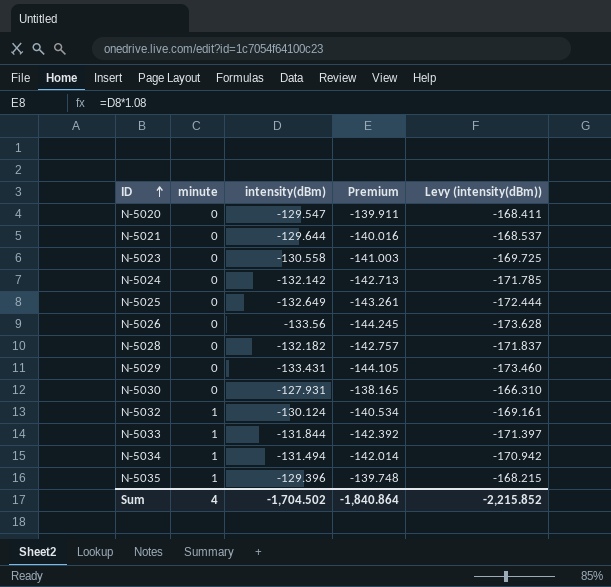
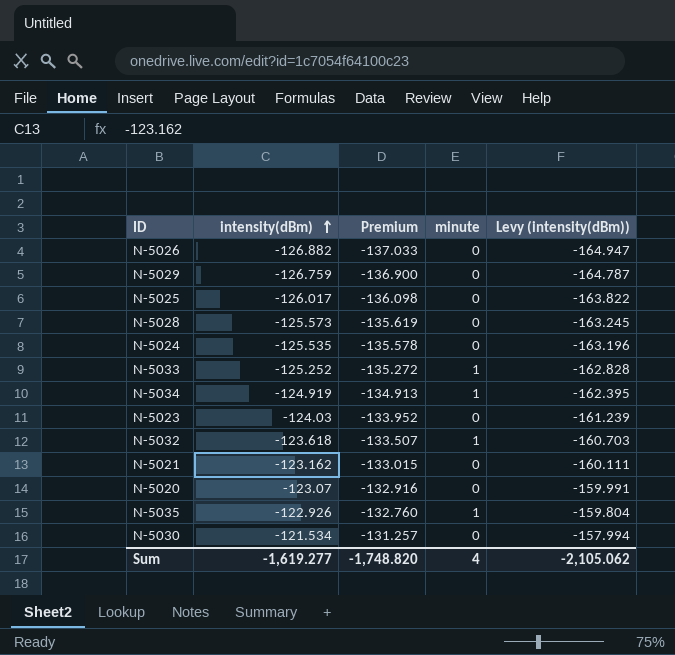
row order: ID ascending -> intensity(dBm) ascending
column minute | position: 2 -> 4
N-5026 | intensity(dBm): -133.56 -> -126.882
N-5026 | Premium: -144.245 -> -137.033
N-5026 | Levy (intensity(dBm)): -173.628 -> -164.947
N-5029 | intensity(dBm): -133.431 -> -126.759
N-5029 | Premium: -144.105 -> -136.900
N-5029 | Levy (intensity(dBm)): -173.460 -> -164.787
N-5025 | intensity(dBm): -132.649 -> -126.017
N-5025 | Premium: -143.261 -> -136.098
N-5025 | Levy (intensity(dBm)): -172.444 -> -163.822
N-5028 | intensity(dBm): -132.182 -> -125.573
N-5028 | Premium: -142.757 -> -135.619
N-5028 | Levy (intensity(dBm)): -171.837 -> -163.245
N-5024 | intensity(dBm): -132.142 -> -125.535
N-5024 | Premium: -142.713 -> -135.578
N-5024 | Levy (intensity(dBm)): -171.785 -> -163.196
N-5033 | intensity(dBm): -131.844 -> -125.252
N-5033 | Premium: -142.392 -> -135.272
N-5033 | Levy (intensity(dBm)): -171.397 -> -162.828
N-5034 | intensity(dBm): -131.494 -> -124.919
N-5034 | Premium: -142.014 -> -134.913
N-5034 | Levy (intensity(dBm)): -170.942 -> -162.395
N-5023 | intensity(dBm): -130.558 -> -124.03
N-5023 | Premium: -141.003 -> -133.952
N-5023 | Levy (intensity(dBm)): -169.725 -> -161.239
N-5032 | intensity(dBm): -130.124 -> -123.618
N-5032 | Premium: -140.534 -> -133.507
N-5032 | Levy (intensity(dBm)): -169.161 -> -160.703
N-5021 | intensity(dBm): -129.644 -> -123.162
N-5021 | Premium: -140.016 -> -133.015
N-5021 | Levy (intensity(dBm)): -168.537 -> -160.111
N-5020 | intensity(dBm): -129.547 -> -123.07
N-5020 | Premium: -139.911 -> -132.916
N-5020 | Levy (intensity(dBm)): -168.411 -> -159.991
N-5035 | intensity(dBm): -129.396 -> -122.926
N-5035 | Premium: -139.748 -> -132.760
N-5035 | Levy (intensity(dBm)): -168.215 -> -159.804
N-5030 | intensity(dBm): -127.931 -> -121.534
N-5030 | Premium: -138.165 -> -131.257
N-5030 | Levy (intensity(dBm)): -166.310 -> -157.994
Sum | intensity(dBm): -1,704.502 -> -1,619.277
Sum | Premium: -1,840.864 -> -1,748.820
Sum | Levy (intensity(dBm)): -2,215.852 -> -2,105.062

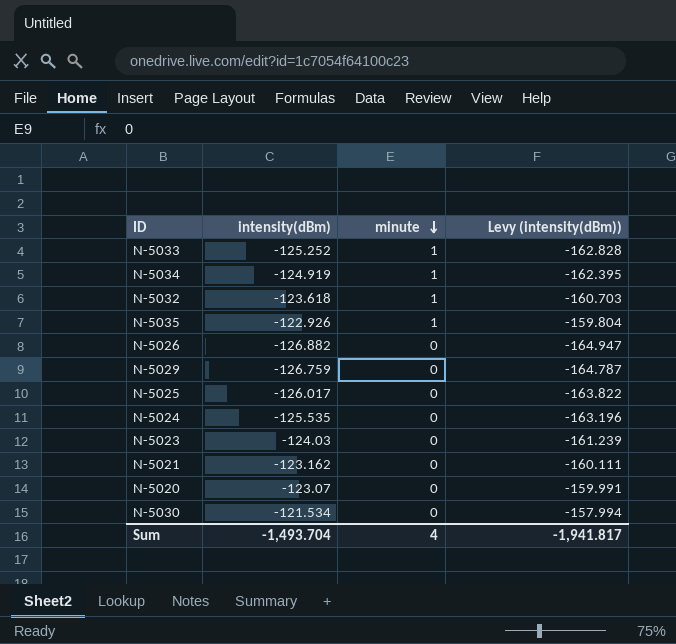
row order: intensity(dBm) ascending -> minute descending
column Premium | formula: [intensity(dBm)] * 1.08 -> none
row N-5028: -125.573 | -135.619 | 0 | -163.245 -> none
Sum | intensity(dBm): -1,619.277 -> -1,493.704
Sum | Levy (intensity(dBm)): -2,105.062 -> -1,941.817

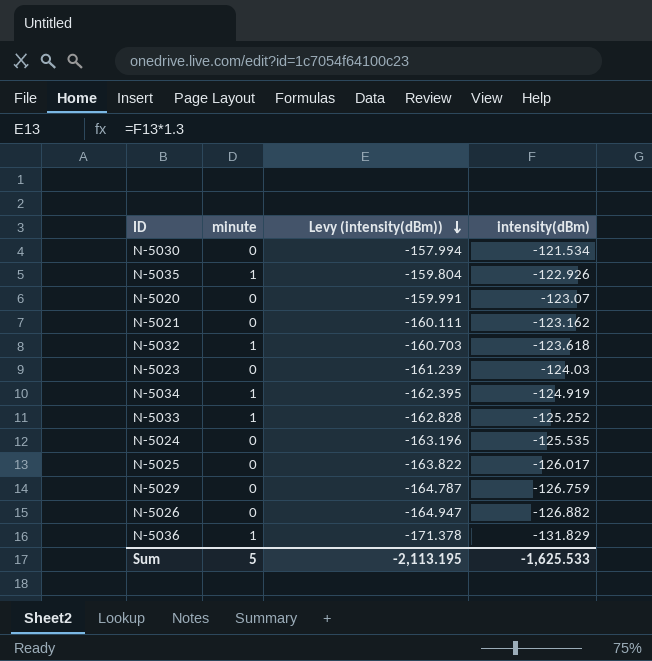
row order: minute descending -> Levy (intensity(dBm)) descending
column intensity(dBm) | position: 2 -> 4
row N-5036: none -> 1 | -171.378 | -131.829
Sum | minute: 4 -> 5
Sum | Levy (intensity(dBm)): -1,941.817 -> -2,113.195
Sum | intensity(dBm): -1,493.704 -> -1,625.533

